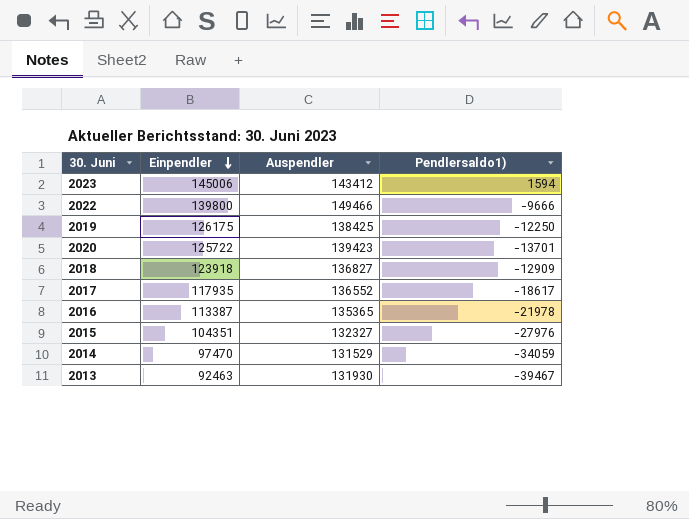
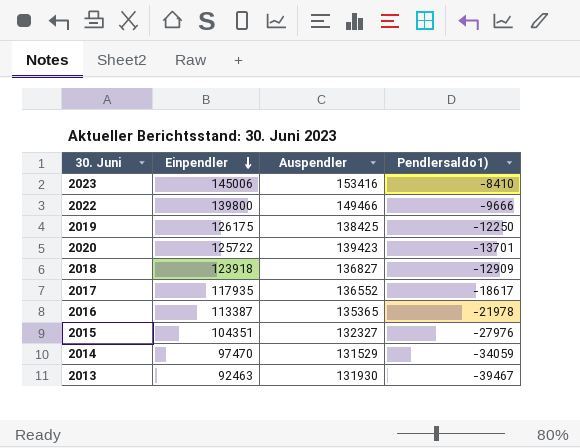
2023 | Auspendler: 143412 -> 153416
2023 | Pendlersaldo1): 1594 -> -8410

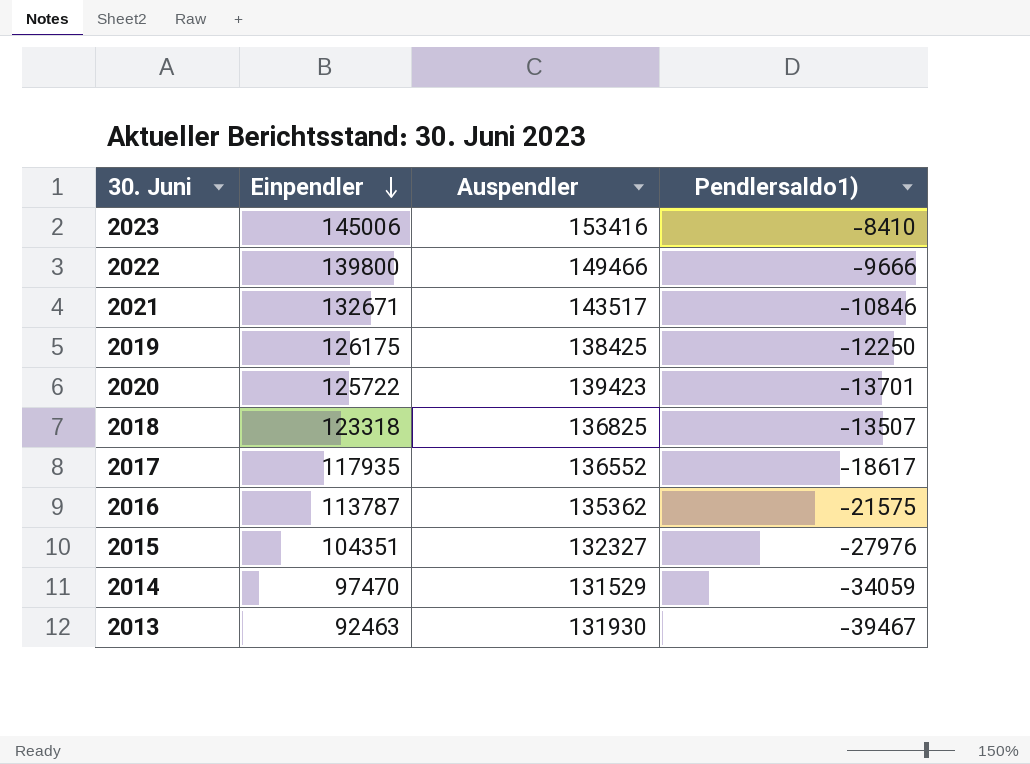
row 2021: none -> 132671 | 143517 | -10846
2018 | Einpendler: 123918 -> 123318
2018 | Auspendler: 136827 -> 136825
2018 | Pendlersaldo1): -12909 -> -13507
2016 | Einpendler: 113387 -> 113787
2016 | Auspendler: 135365 -> 135362
2016 | Pendlersaldo1): -21978 -> -21575

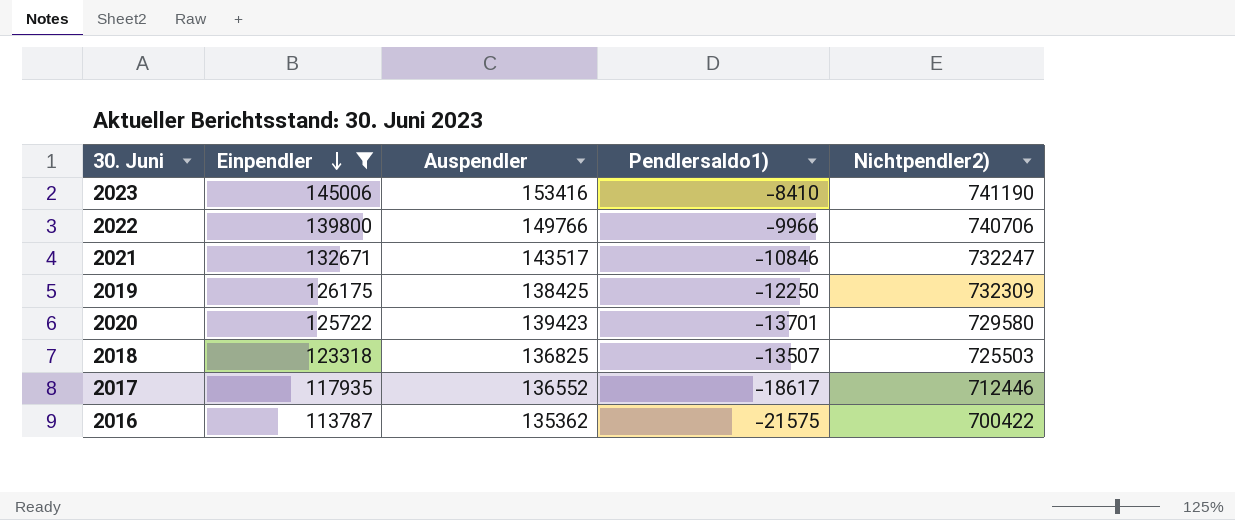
filter: none -> Einpendler >= 113787
column Nichtpendler2) | position: none -> 5
2022 | Auspendler: 149466 -> 149766
2022 | Pendlersaldo1): -9666 -> -9966

